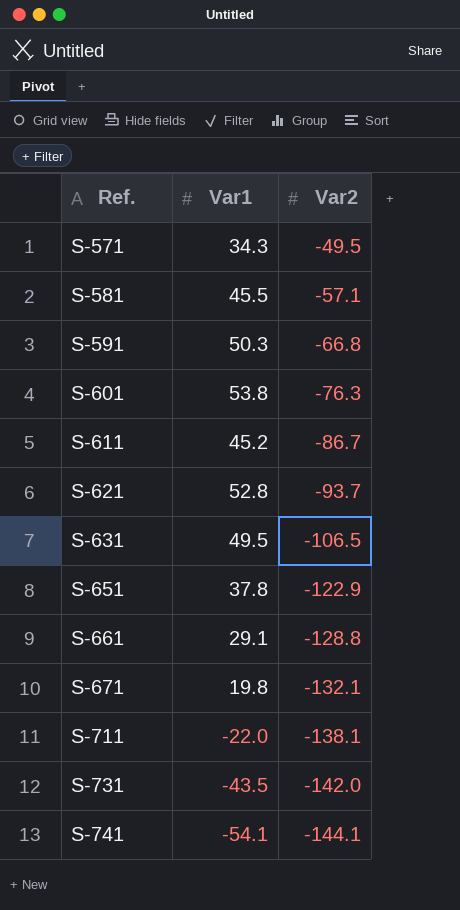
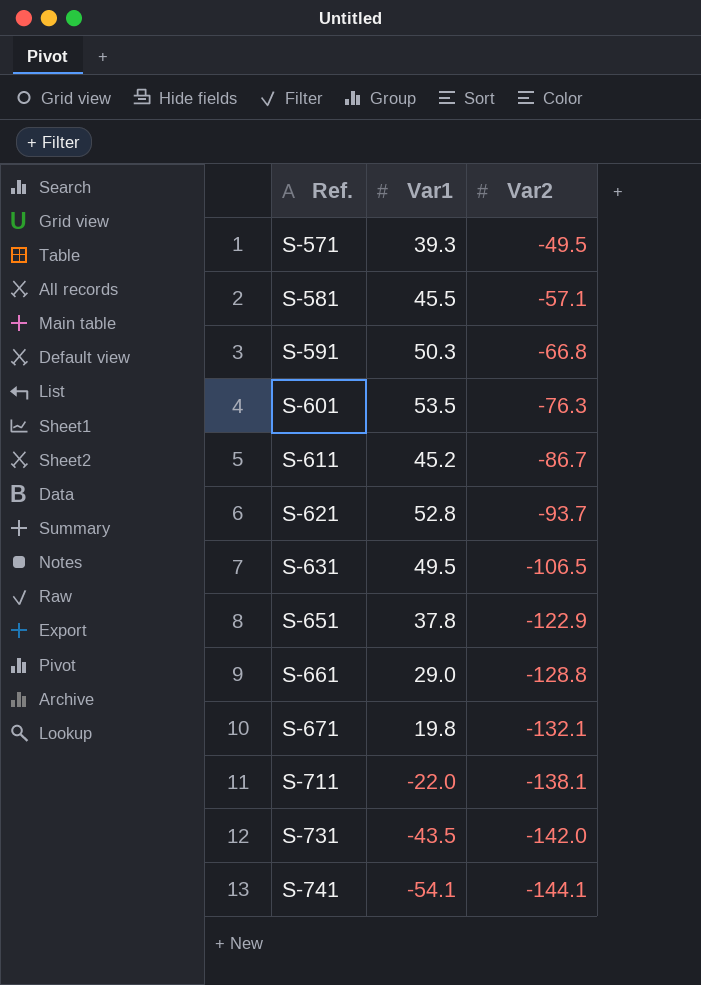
S-571 | Var1: 34.3 -> 39.3
S-601 | Var1: 53.8 -> 53.5
S-661 | Var1: 29.1 -> 29.0

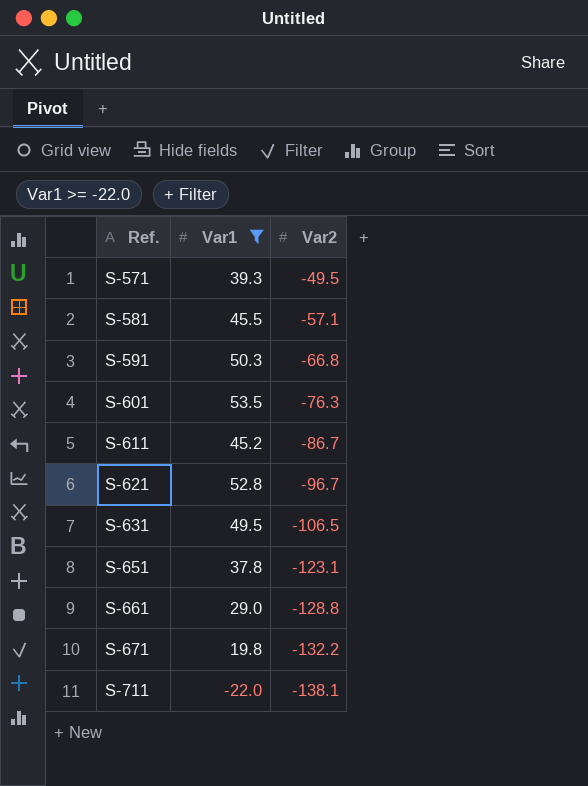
filter: none -> Var1 >= -22.0
S-621 | Var2: -93.7 -> -96.7
S-651 | Var2: -122.9 -> -123.1
S-671 | Var2: -132.1 -> -132.2

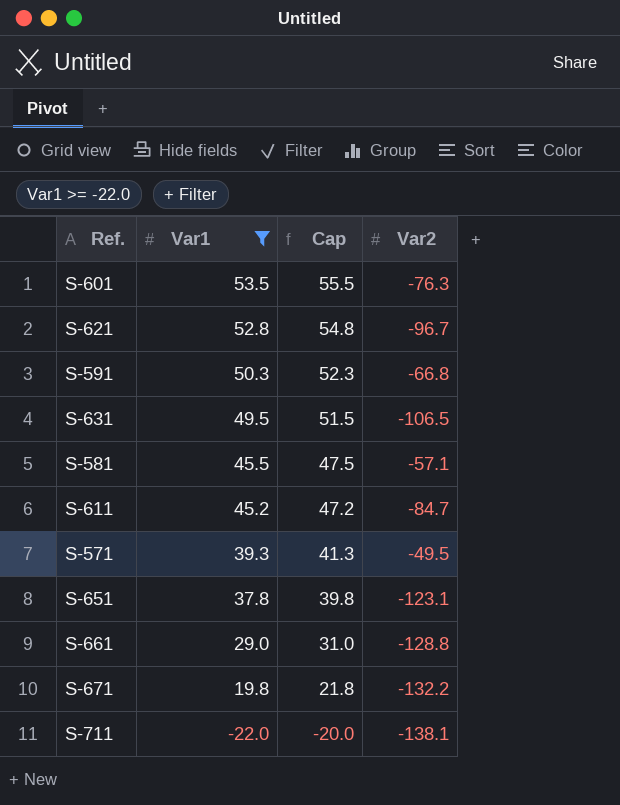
row order: Ref. ascending -> Var1 descending
column Cap | formula: none -> [Var1] + 2
S-611 | Var2: -86.7 -> -84.7

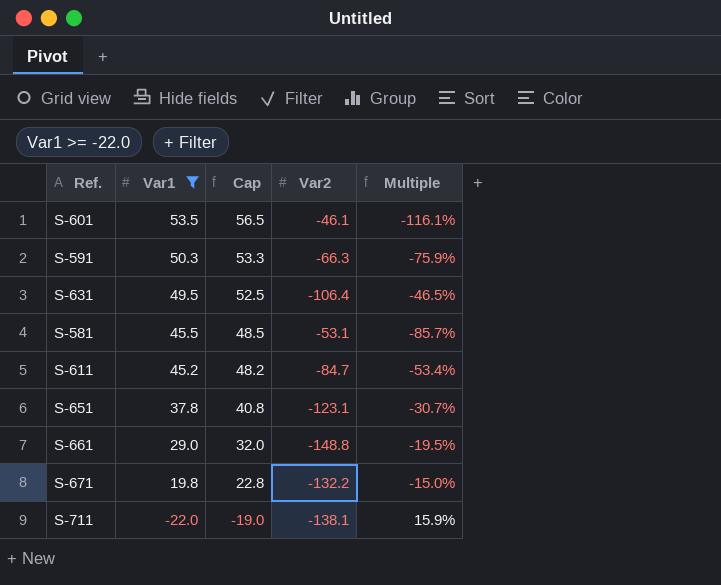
column Cap | formula: [Var1] + 2 -> [Var1] + 3
column Multiple | formula: none -> [Var1] / [Var2]
row S-621: 52.8 | 54.8 | -96.7 -> none
row S-571: 39.3 | 41.3 | -49.5 -> none
S-601 | Var2: -76.3 -> -46.1
S-591 | Var2: -66.8 -> -66.3
S-631 | Var2: -106.5 -> -106.4
S-581 | Var2: -57.1 -> -53.1
S-661 | Var2: -128.8 -> -148.8

